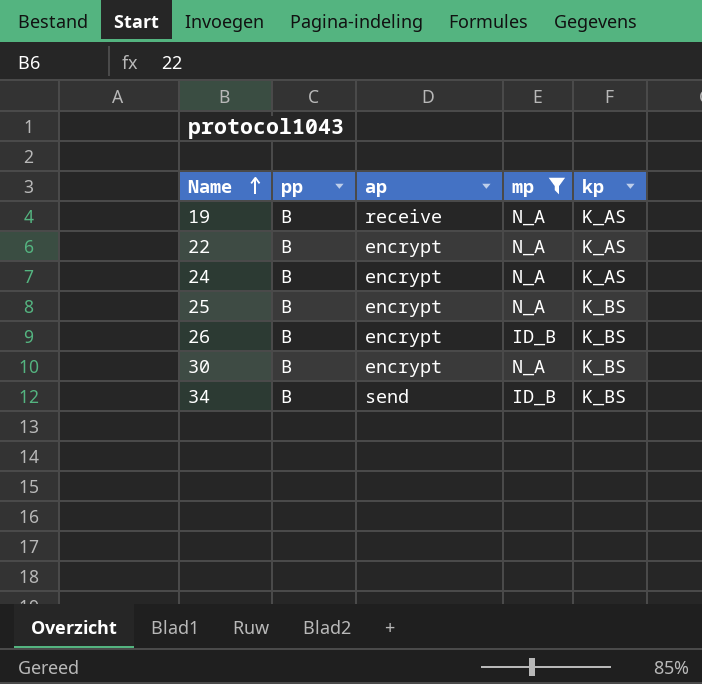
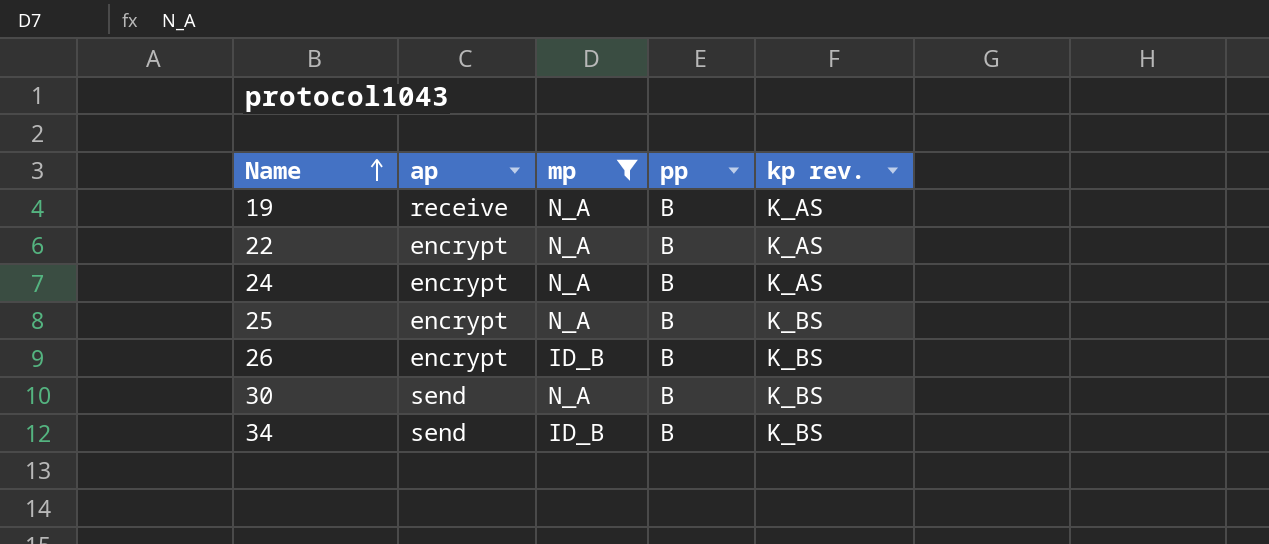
column pp | position: 2 -> 4
column name: kp -> kp rev.
30 | ap: encrypt -> send

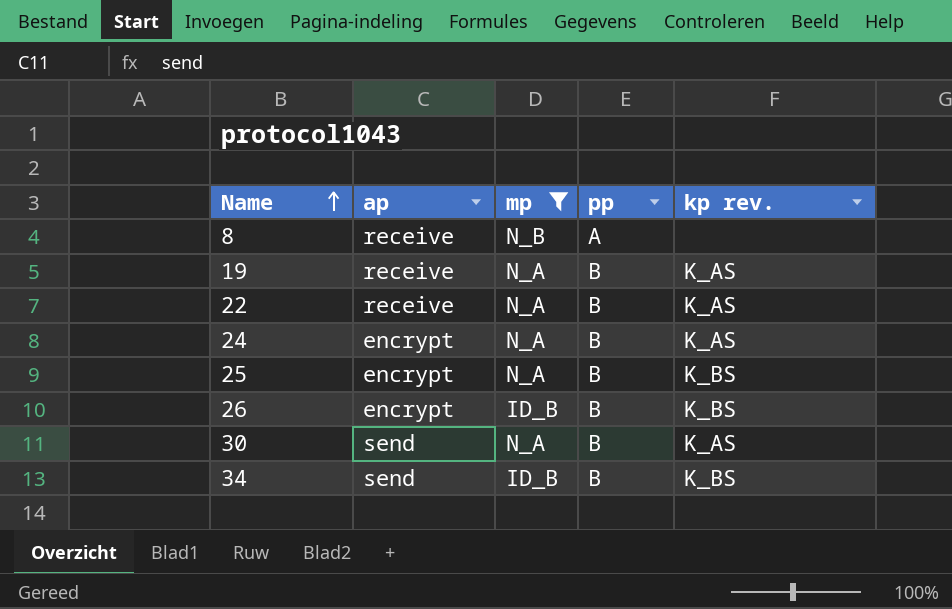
row 8: none -> receive | N_B | A | none
22 | ap: encrypt -> receive
30 | kp rev.: K_BS -> K_AS

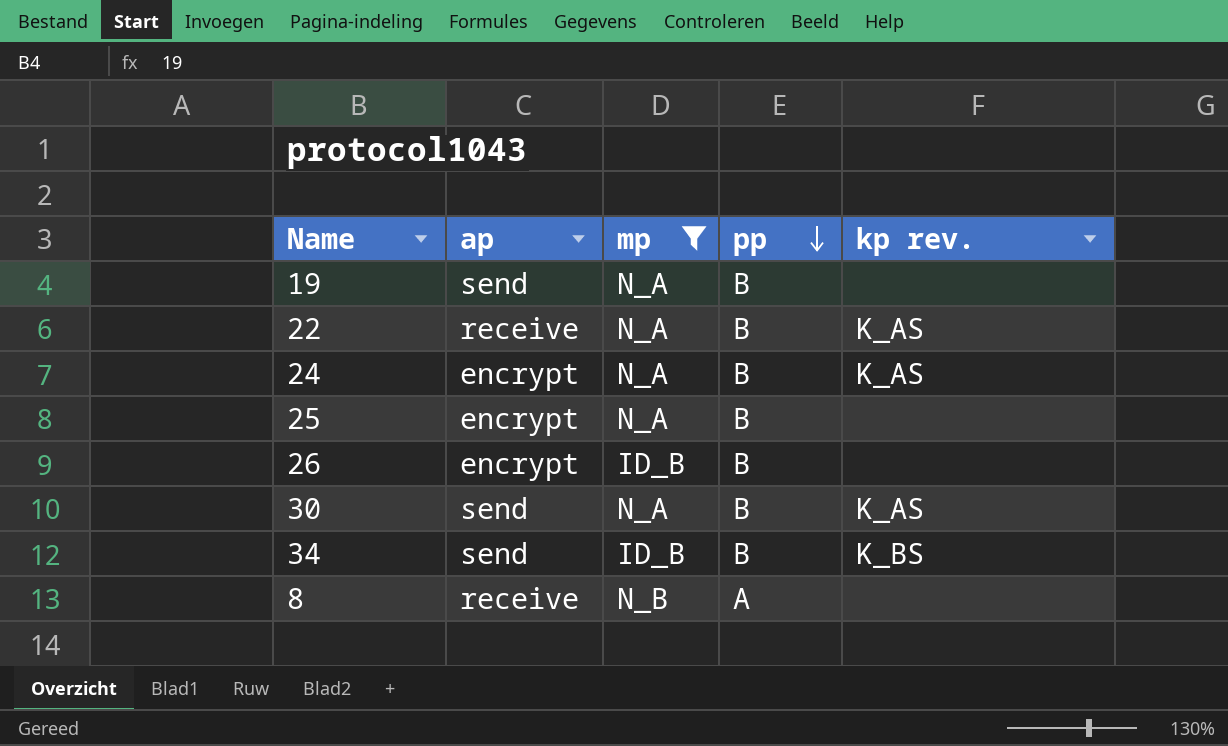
row order: Name ascending -> pp descending
19 | ap: receive -> send
19 | kp rev.: K_AS -> none
25 | kp rev.: K_BS -> none
26 | kp rev.: K_BS -> none

